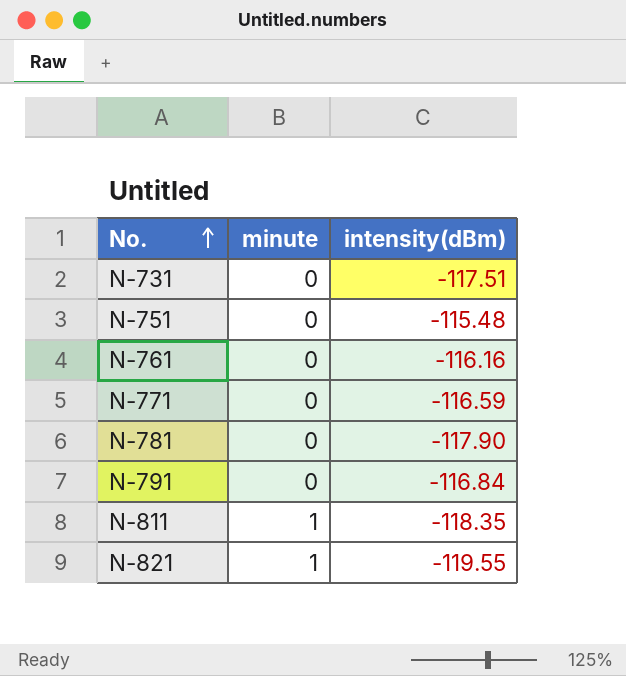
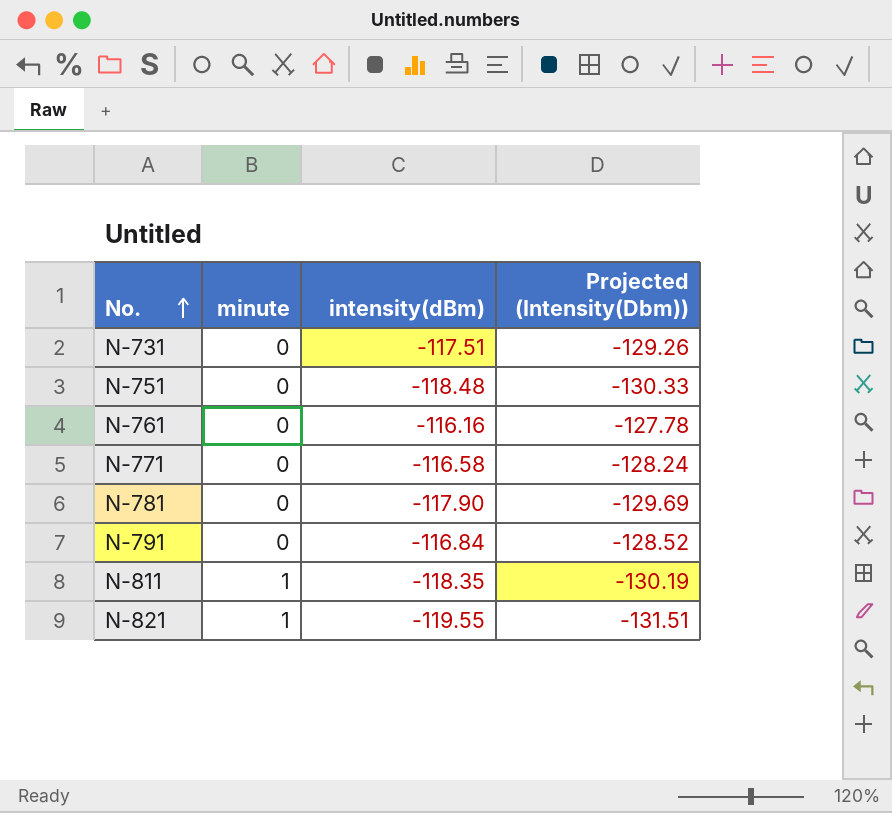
column Projected (Intensity(Dbm)) | formula: none -> [intensity(dBm)] * 1.1
N-751 | intensity(dBm): -115.48 -> -118.48
N-771 | intensity(dBm): -116.59 -> -116.58

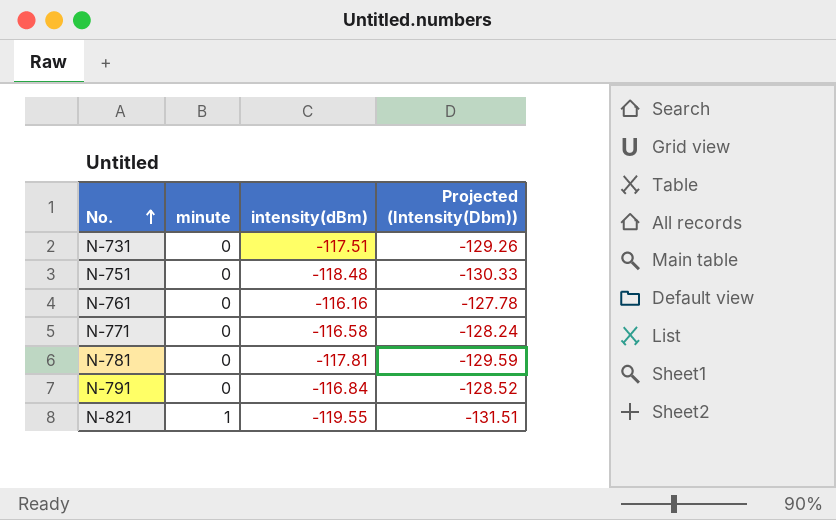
row N-811: 1 | -118.35 | -130.19 -> none
N-781 | intensity(dBm): -117.90 -> -117.81
N-781 | Projected (Intensity(Dbm)): -129.69 -> -129.59

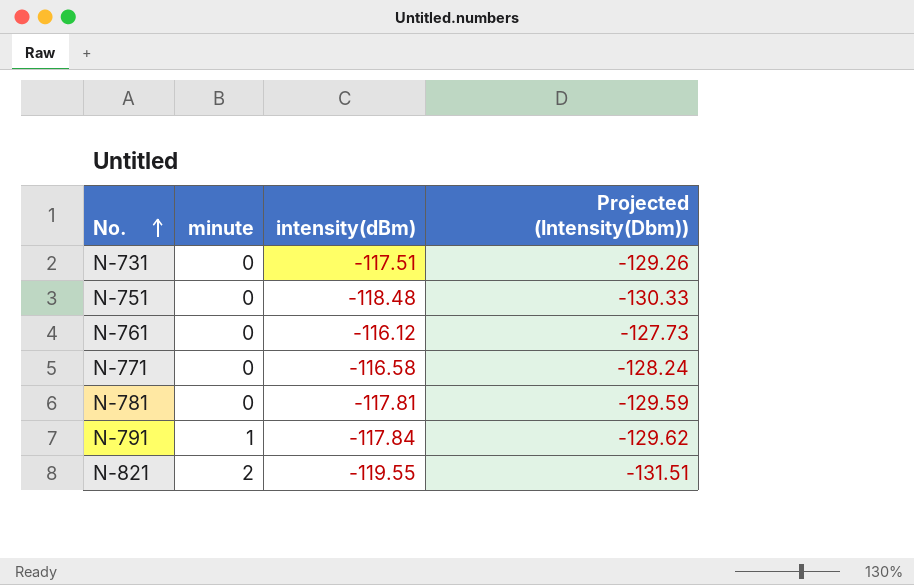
N-761 | intensity(dBm): -116.16 -> -116.12
N-761 | Projected (Intensity(Dbm)): -127.78 -> -127.73
N-791 | minute: 0 -> 1
N-791 | intensity(dBm): -116.84 -> -117.84
N-791 | Projected (Intensity(Dbm)): -128.52 -> -129.62
N-821 | minute: 1 -> 2

